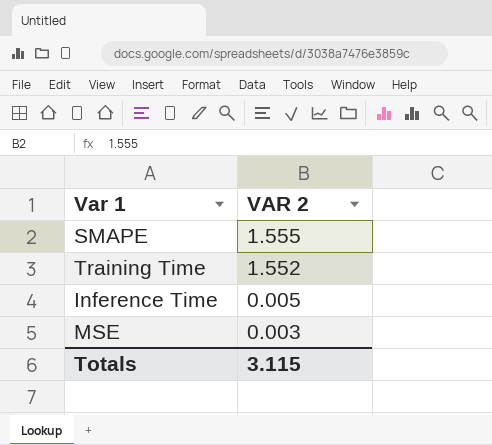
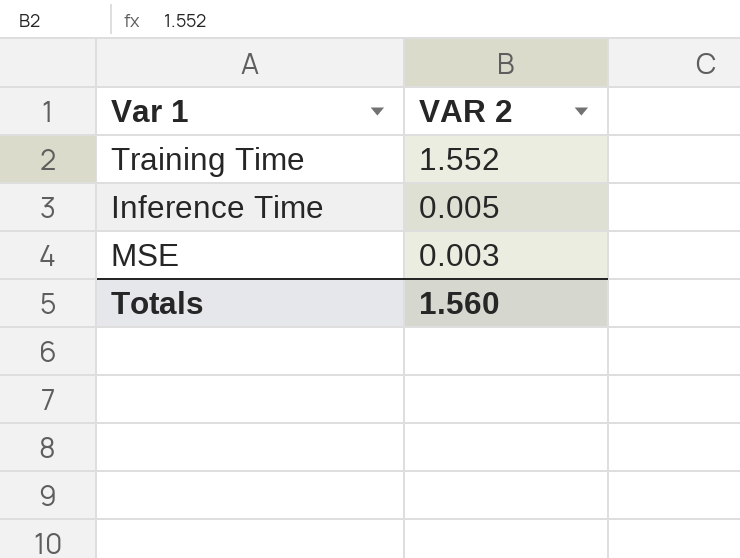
row SMAPE: 1.555 -> none
Totals | VAR 2: 3.115 -> 1.560

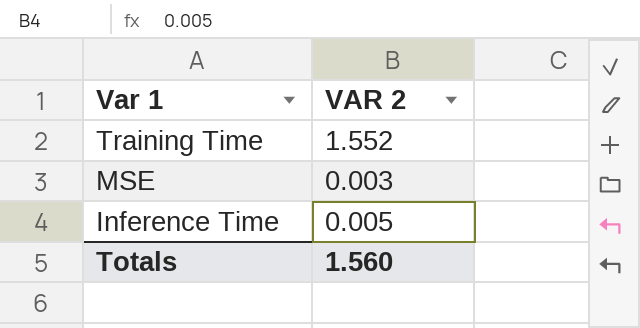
row order: VAR 2 descending -> Var 1 descending

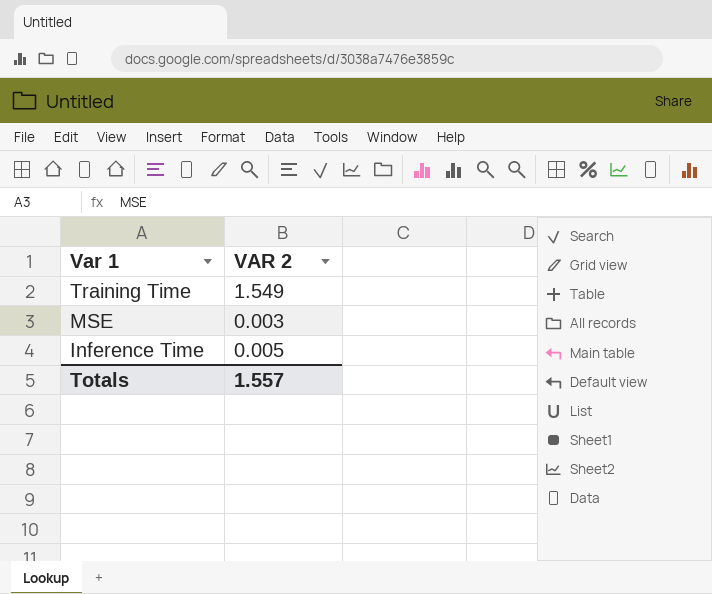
Training Time | VAR 2: 1.552 -> 1.549
Totals | VAR 2: 1.560 -> 1.557

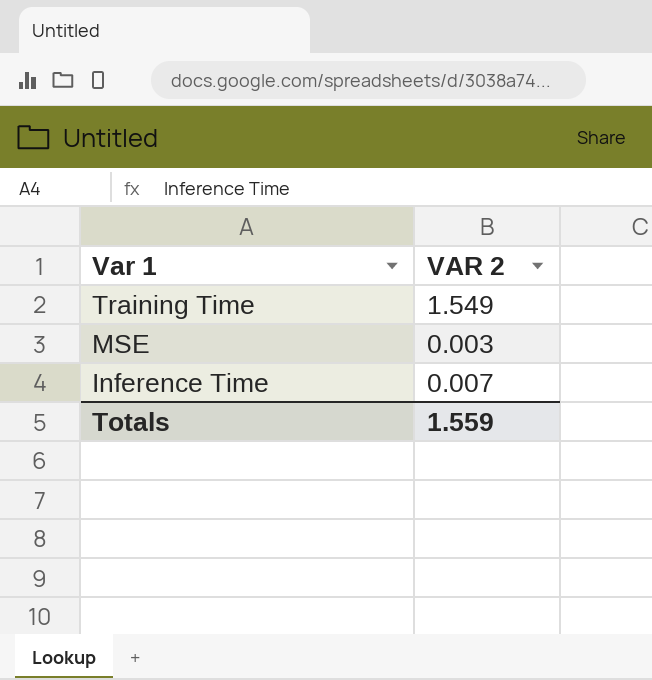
Inference Time | VAR 2: 0.005 -> 0.007
Totals | VAR 2: 1.557 -> 1.559

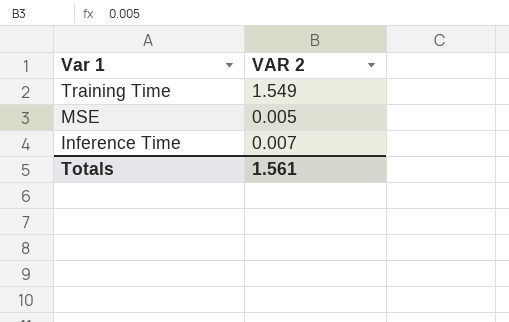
MSE | VAR 2: 0.003 -> 0.005
Totals | VAR 2: 1.559 -> 1.561

